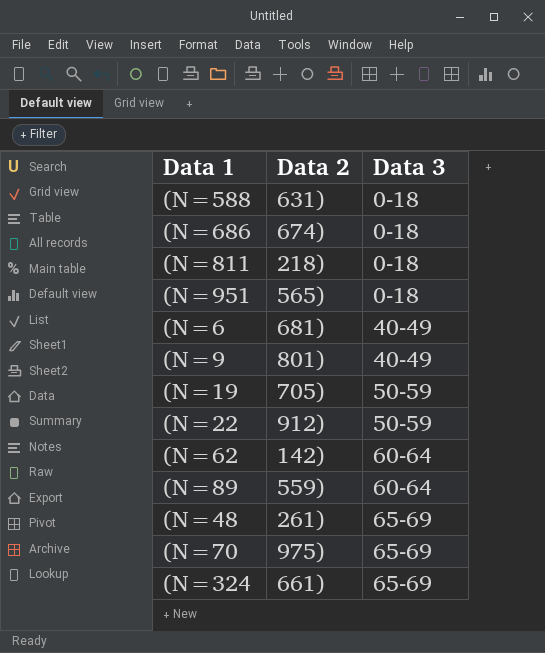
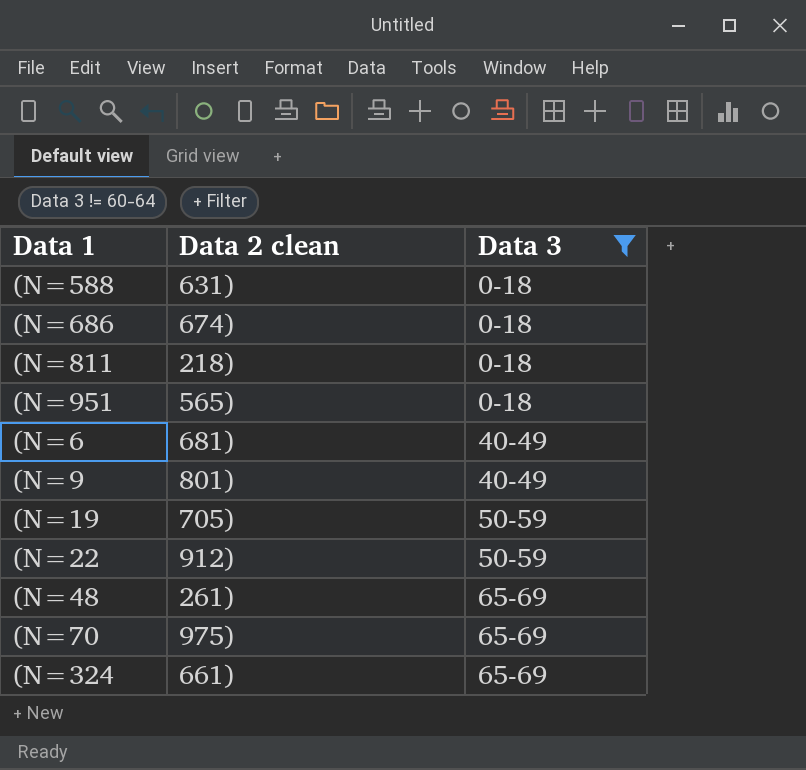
filter: none -> Data 3 != 60-64
column name: Data 2 -> Data 2 clean

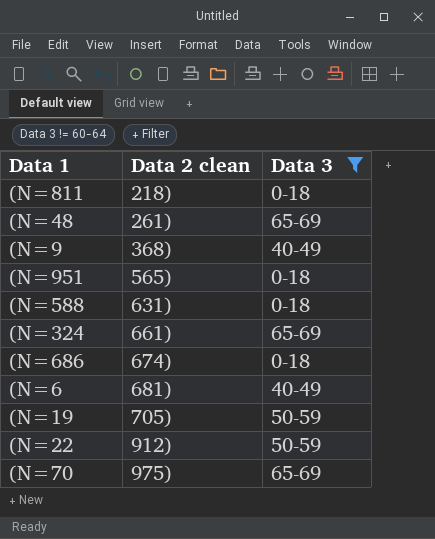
row order: Data 3 ascending -> Data 2 clean ascending
(N=9 | Data 2 clean: 801) -> 368)

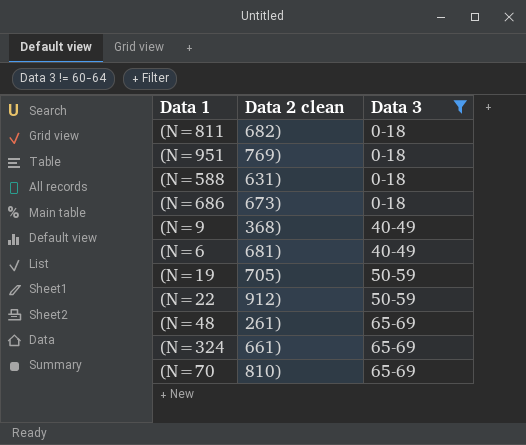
row order: Data 2 clean ascending -> Data 3 ascending
(N=811 | Data 2 clean: 218) -> 682)
(N=951 | Data 2 clean: 565) -> 769)
(N=686 | Data 2 clean: 674) -> 673)
(N=70 | Data 2 clean: 975) -> 810)

